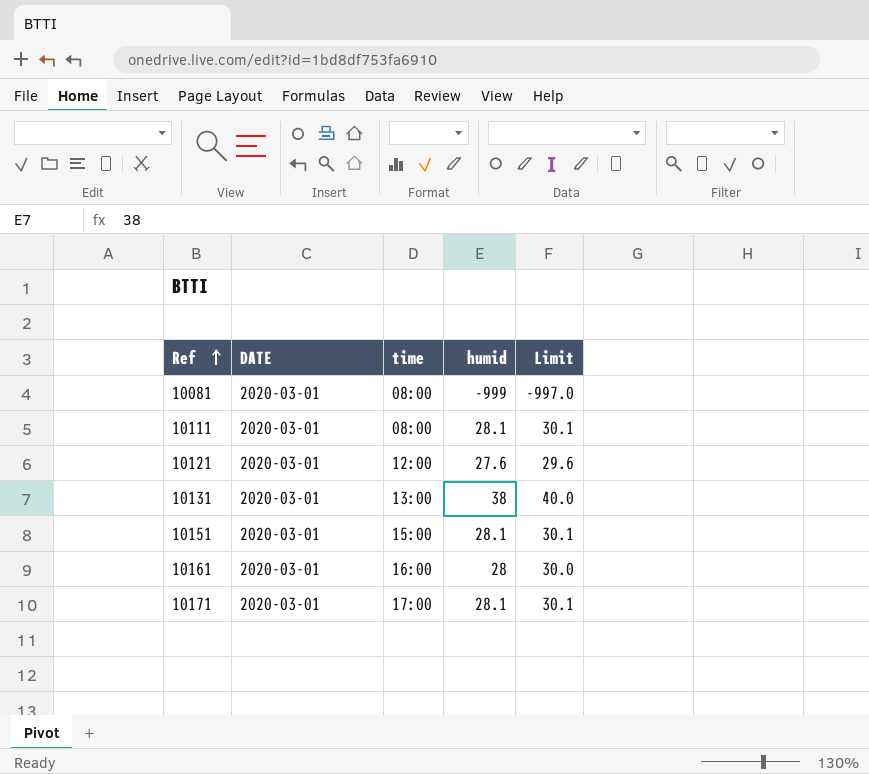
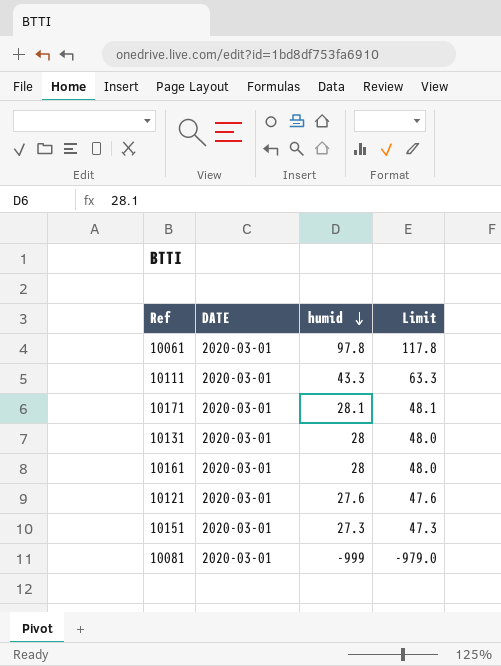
row order: Ref ascending -> humid descending
column time | position: 3 -> none
column Limit | formula: [humid] + 2 -> [humid] + 20
row 10061: none -> 2020-03-01 | 97.8 | 117.8
10111 | humid: 28.1 -> 43.3
10131 | humid: 38 -> 28
10151 | humid: 28.1 -> 27.3

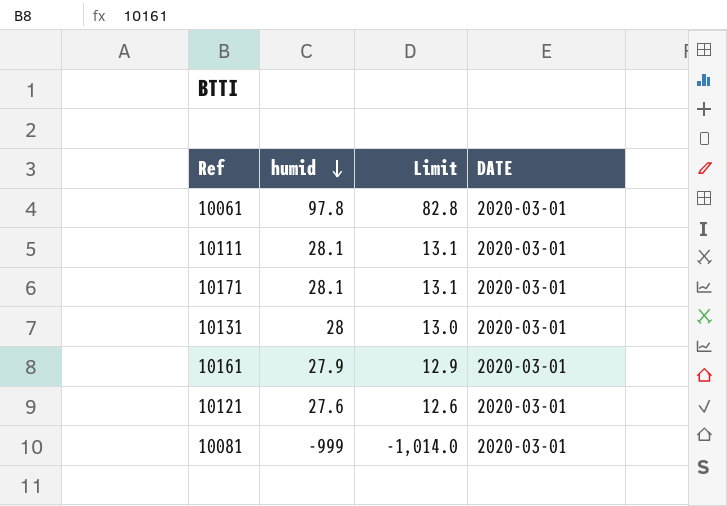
column Limit | formula: [humid] + 20 -> [humid] - 15
column DATE | position: 2 -> 4
row 10151: 2020-03-01 | 27.3 | 47.3 -> none
10111 | humid: 43.3 -> 28.1
10161 | humid: 28 -> 27.9

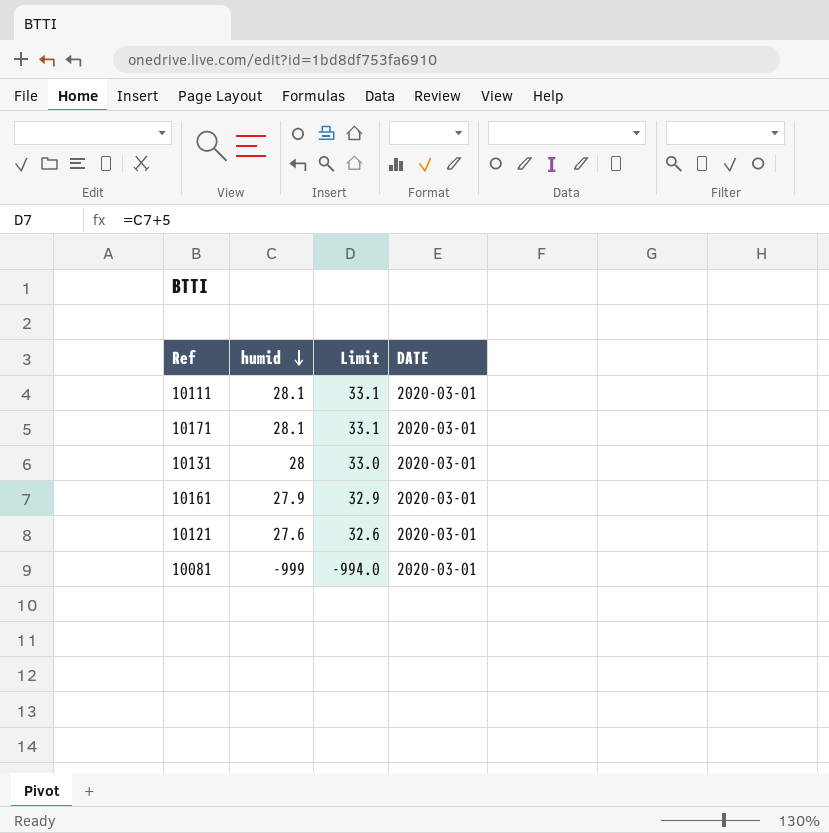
column Limit | formula: [humid] - 15 -> [humid] + 5
row 10061: 97.8 | 82.8 | 2020-03-01 -> none

